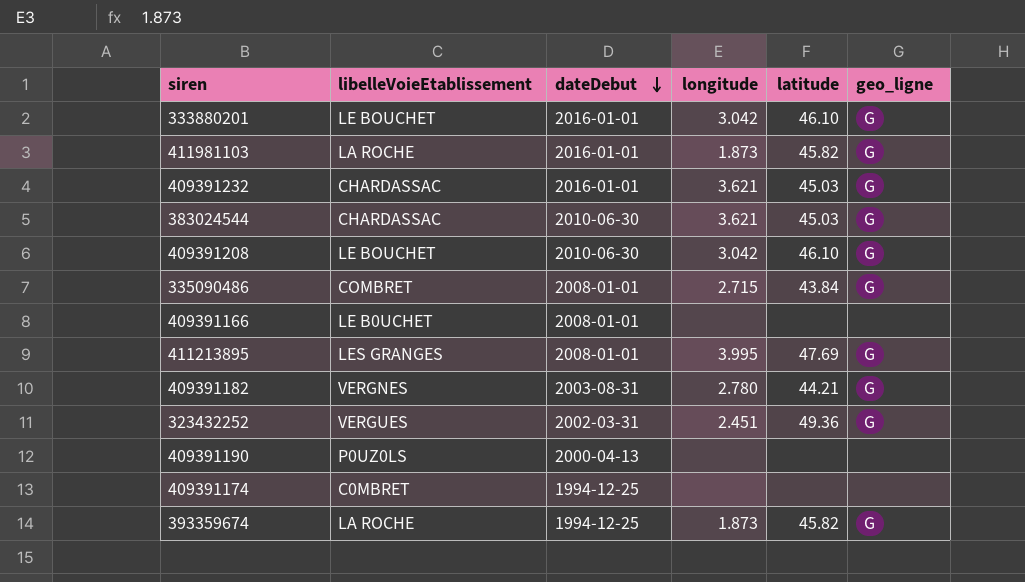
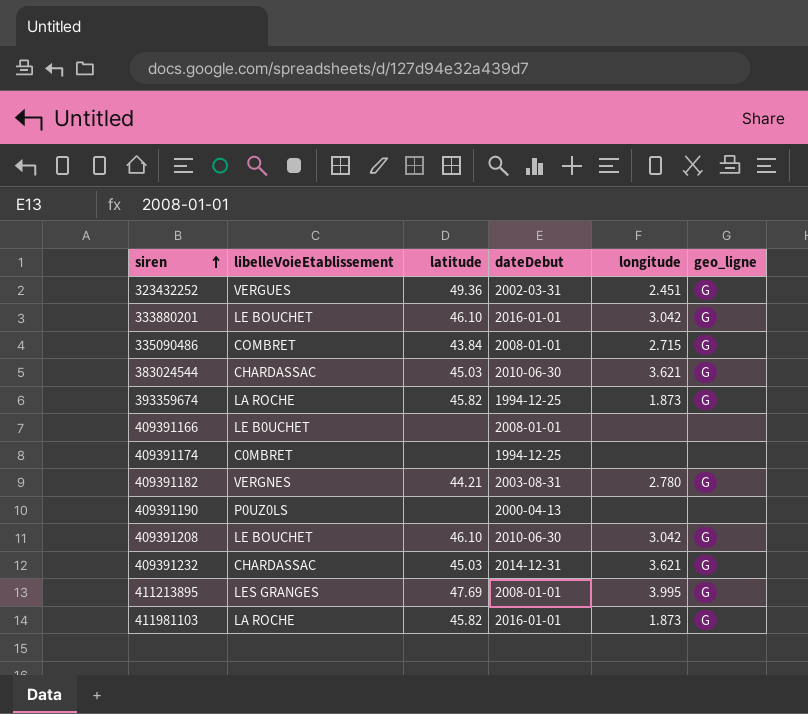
row order: dateDebut descending -> siren ascending
column latitude | position: 5 -> 3
409391232 | dateDebut: 2016-01-01 -> 2014-12-31

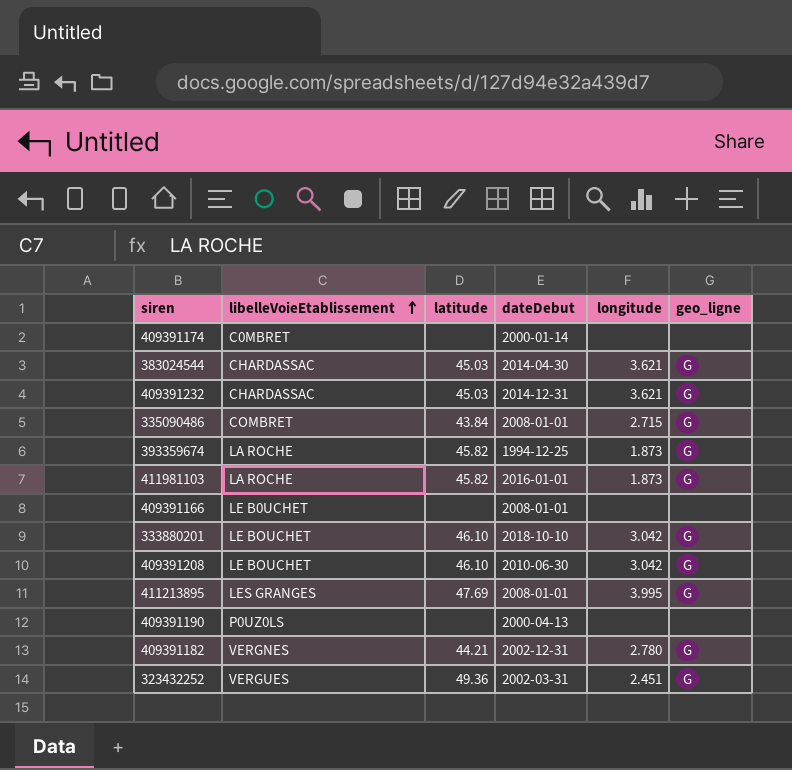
row order: siren ascending -> libelleVoieEtablissement ascending
409391174 | dateDebut: 1994-12-25 -> 2000-01-14
383024544 | dateDebut: 2010-06-30 -> 2014-04-30
333880201 | dateDebut: 2016-01-01 -> 2018-10-10
409391182 | dateDebut: 2003-08-31 -> 2002-12-31

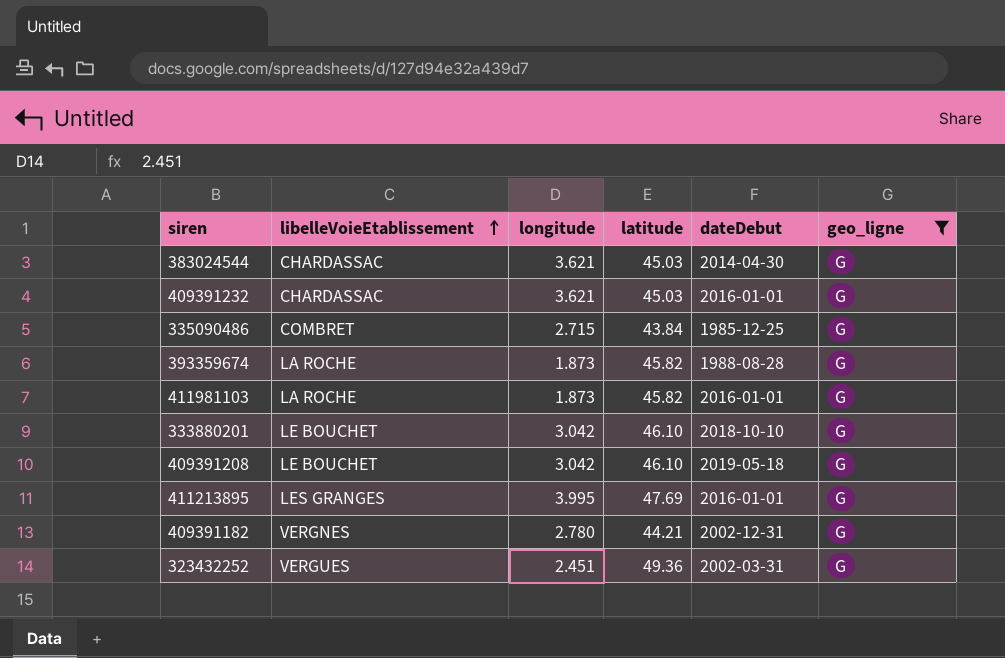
filter: none -> geo_ligne = G
column longitude | position: 5 -> 3
409391232 | dateDebut: 2014-12-31 -> 2016-01-01
335090486 | dateDebut: 2008-01-01 -> 1985-12-25
393359674 | dateDebut: 1994-12-25 -> 1988-08-28
409391208 | dateDebut: 2010-06-30 -> 2019-05-18
411213895 | dateDebut: 2008-01-01 -> 2016-01-01

